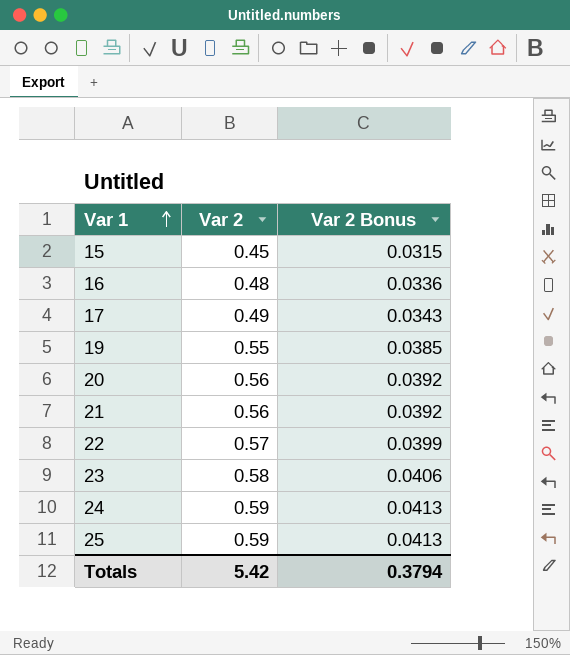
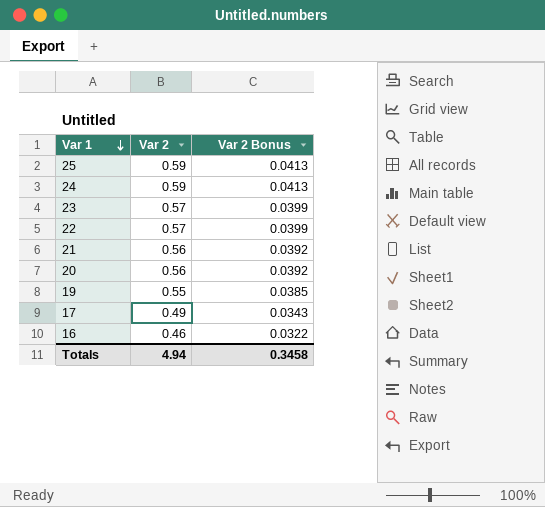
row order: Var 1 ascending -> Var 1 descending
row 15: 0.45 | 0.0315 -> none
23 | Var 2: 0.58 -> 0.57
23 | Var 2 Bonus: 0.0406 -> 0.0399
16 | Var 2: 0.48 -> 0.46
16 | Var 2 Bonus: 0.0336 -> 0.0322
Totals | Var 2: 5.42 -> 4.94
Totals | Var 2 Bonus: 0.3794 -> 0.3458

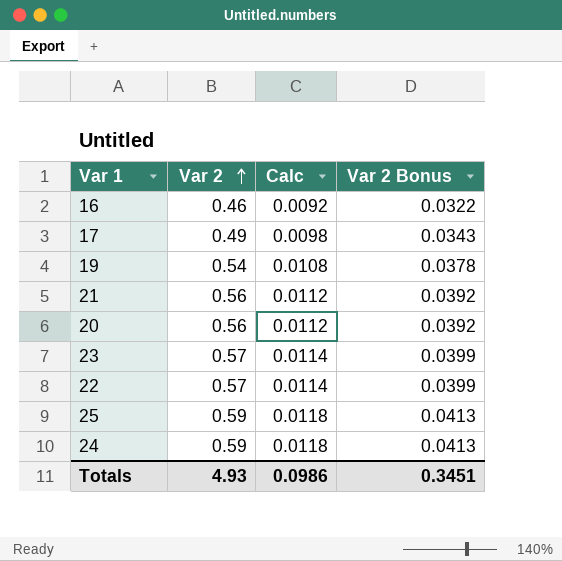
row order: Var 1 descending -> Var 2 ascending
column Calc | formula: none -> [Var 2] * 0.02
19 | Var 2: 0.55 -> 0.54
19 | Var 2 Bonus: 0.0385 -> 0.0378
Totals | Var 2: 4.94 -> 4.93
Totals | Var 2 Bonus: 0.3458 -> 0.3451

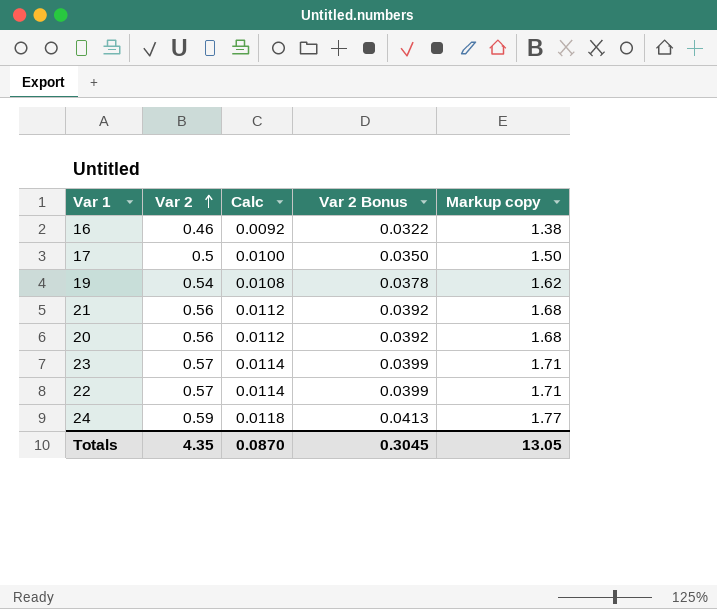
column Markup copy | formula: none -> [Var 2] * 3
row 25: 0.59 | 0.0118 | 0.0413 -> none
17 | Var 2: 0.49 -> 0.5
17 | Calc: 0.0098 -> 0.0100
17 | Var 2 Bonus: 0.0343 -> 0.0350
Totals | Var 2: 4.93 -> 4.35
Totals | Calc: 0.0986 -> 0.0870
Totals | Var 2 Bonus: 0.3451 -> 0.3045

